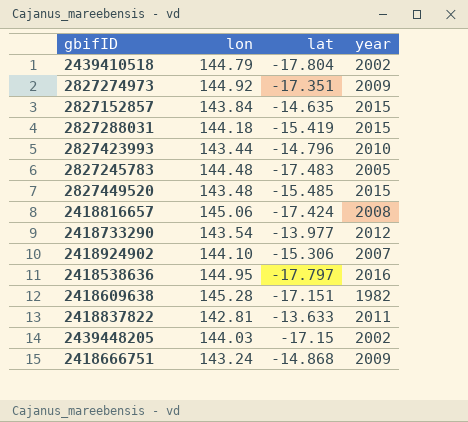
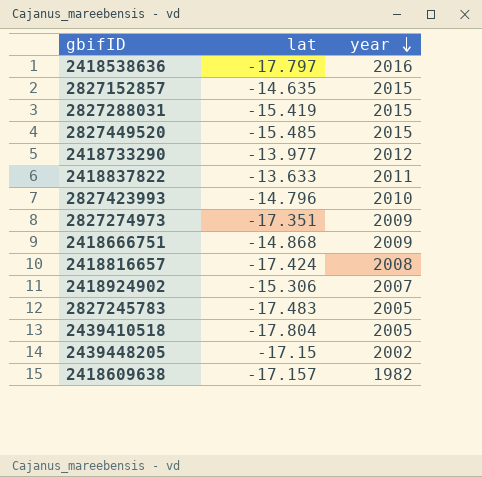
row order: none -> year descending
column lon | position: 2 -> none
2439410518 | year: 2002 -> 2005
2418609638 | lat: -17.151 -> -17.157

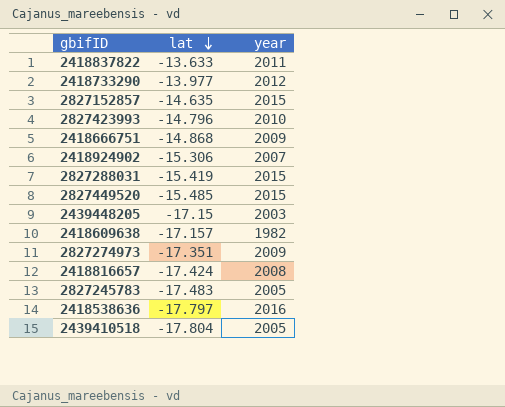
row order: year descending -> lat descending
2439448205 | year: 2002 -> 2003

